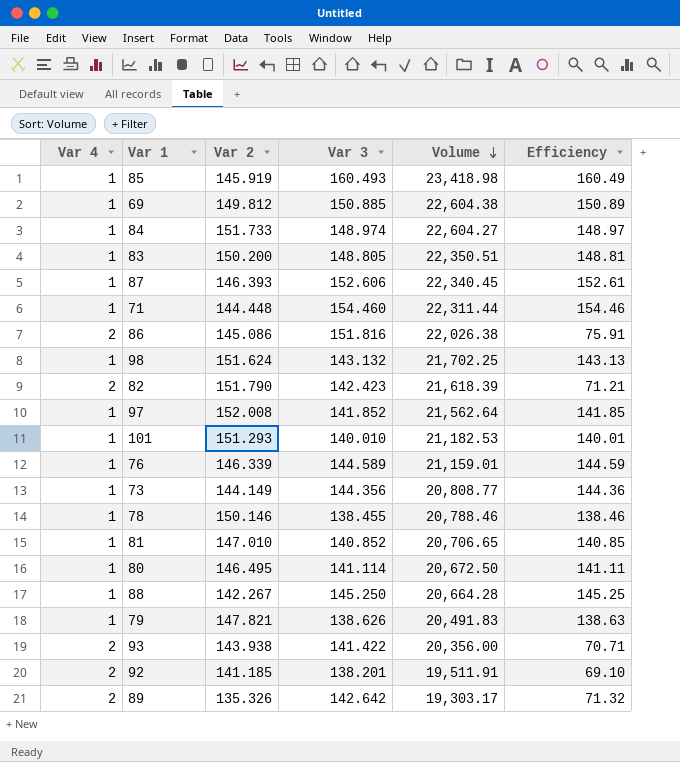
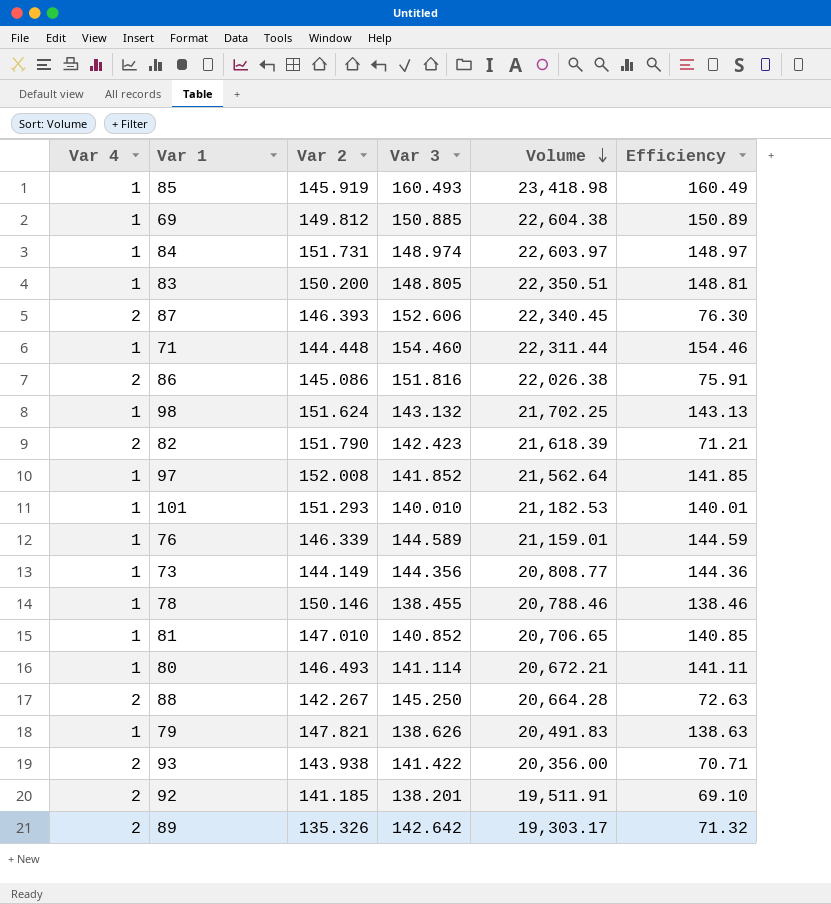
84 | Var 2: 151.733 -> 151.731
84 | Volume: 22,604.27 -> 22,603.97
87 | Var 4: 1 -> 2
87 | Efficiency: 152.61 -> 76.30
80 | Var 2: 146.495 -> 146.493
80 | Volume: 20,672.50 -> 20,672.21
88 | Var 4: 1 -> 2
88 | Efficiency: 145.25 -> 72.63

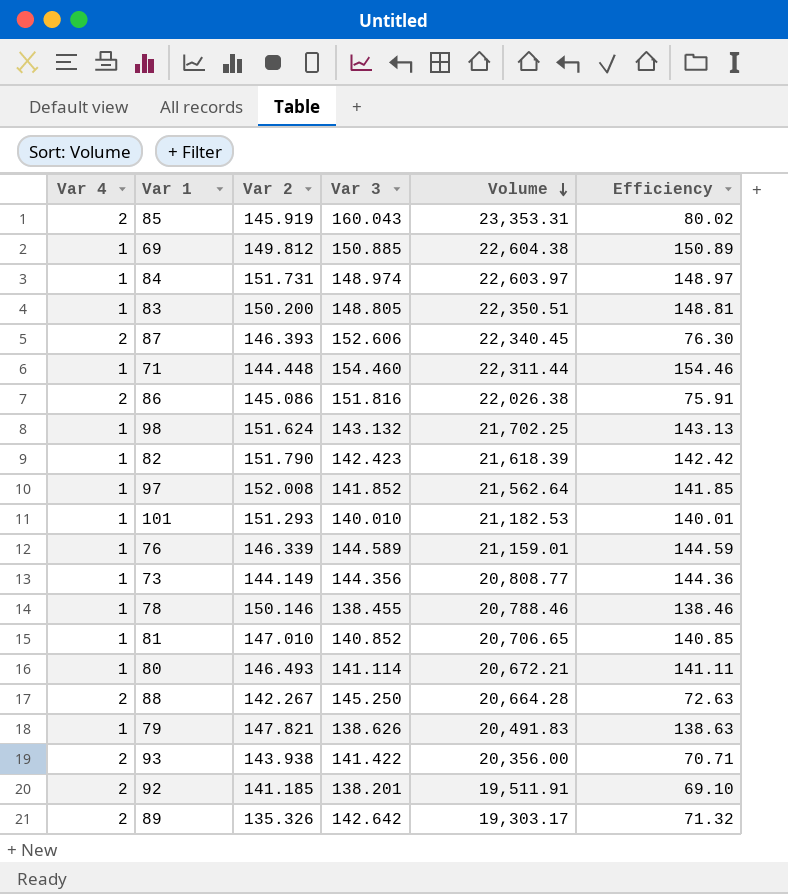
85 | Var 4: 1 -> 2
85 | Var 3: 160.493 -> 160.043
85 | Volume: 23,418.98 -> 23,353.31
85 | Efficiency: 160.49 -> 80.02
82 | Var 4: 2 -> 1
82 | Efficiency: 71.21 -> 142.42

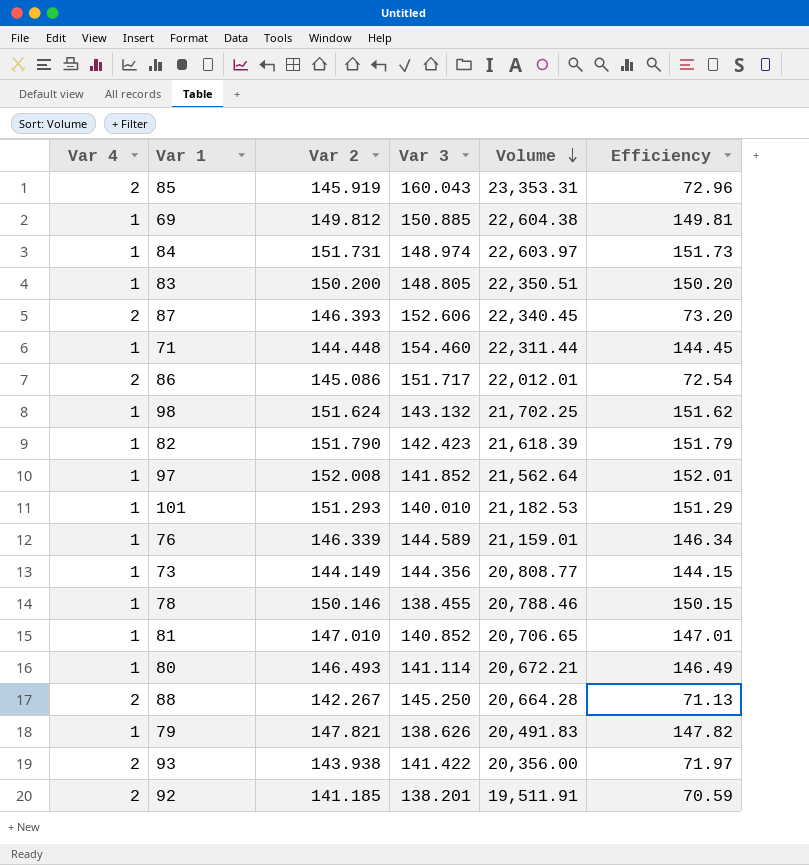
column Efficiency | formula: [Var 3] / [Var 4] -> [Var 2] / [Var 4]
row 89: 2 | 135.326 | 142.642 | 19,303.17 | 71.32 -> none
86 | Var 3: 151.816 -> 151.717
86 | Volume: 22,026.38 -> 22,012.01

